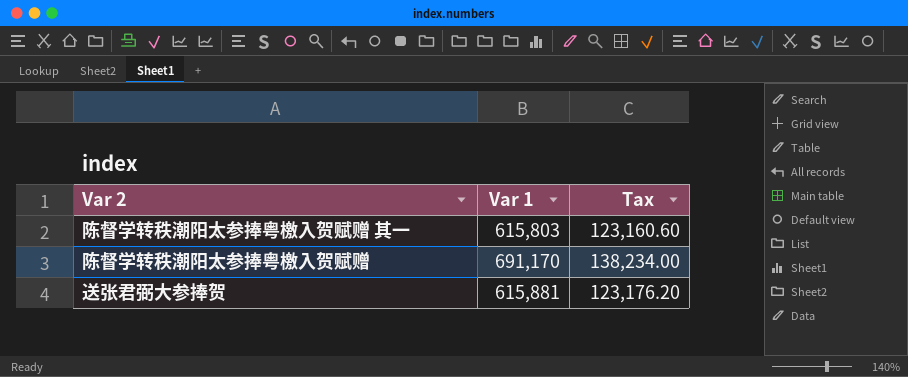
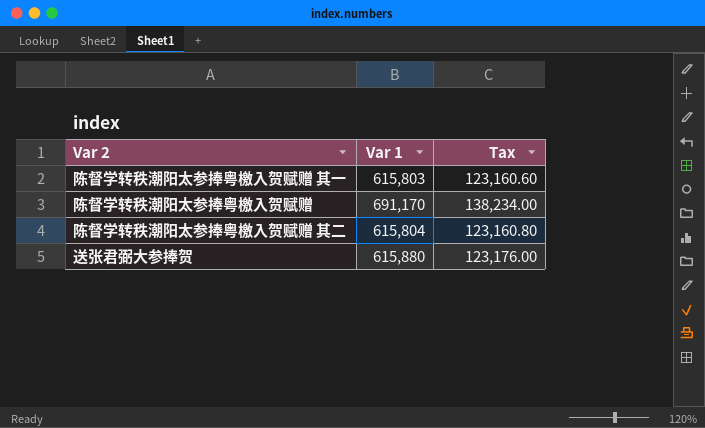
row 陈督学转秩潮阳太参捧粤檄入贺赋赠 其二: none -> 615,804 | 123,160.80
送张君弼大参捧贺 | Var 1: 615,881 -> 615,880
送张君弼大参捧贺 | Tax: 123,176.20 -> 123,176.00

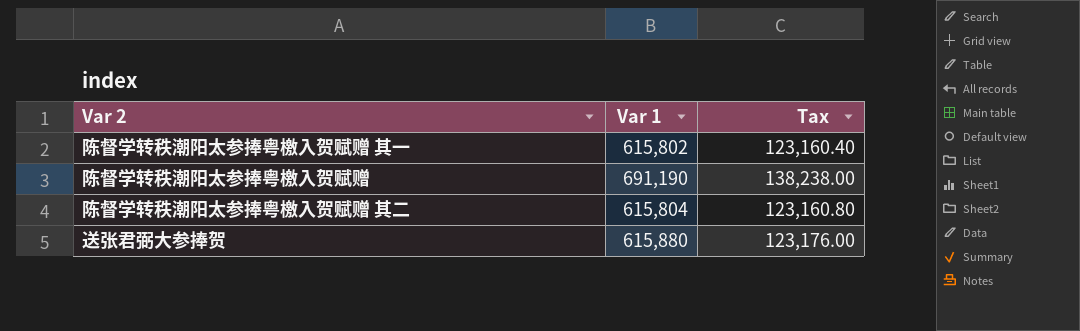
陈督学转秩潮阳太参捧粤檄入贺赋赠 其一 | Var 1: 615,803 -> 615,802
陈督学转秩潮阳太参捧粤檄入贺赋赠 其一 | Tax: 123,160.60 -> 123,160.40
陈督学转秩潮阳太参捧粤檄入贺赋赠 | Var 1: 691,170 -> 691,190
陈督学转秩潮阳太参捧粤檄入贺赋赠 | Tax: 138,234.00 -> 138,238.00

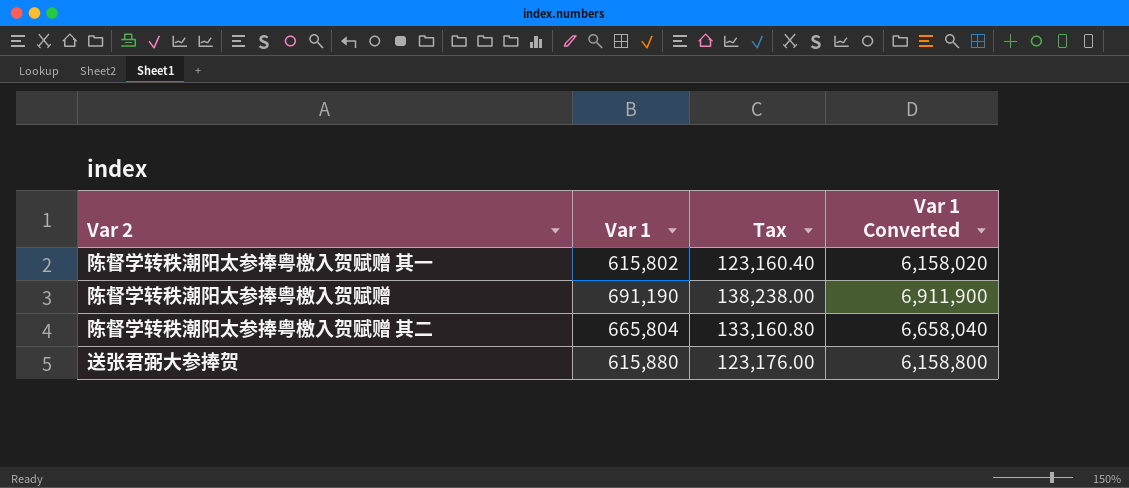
column Var 1 Converted | formula: none -> [Var 1] * 10
陈督学转秩潮阳太参捧粤檄入贺赋赠 其二 | Var 1: 615,804 -> 665,804
陈督学转秩潮阳太参捧粤檄入贺赋赠 其二 | Tax: 123,160.80 -> 133,160.80

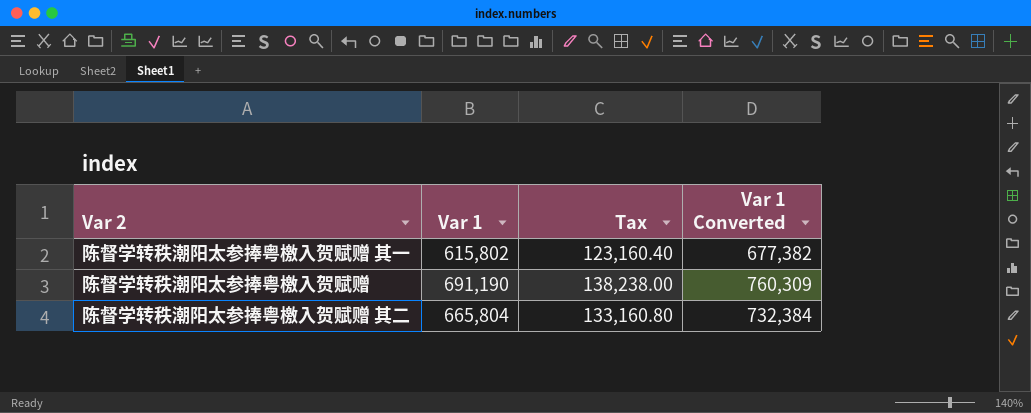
column Var 1 Converted | formula: [Var 1] * 10 -> [Var 1] * 1.1
row 送张君弼大参捧贺: 615,880 | 123,176.00 | 6,158,800 -> none

